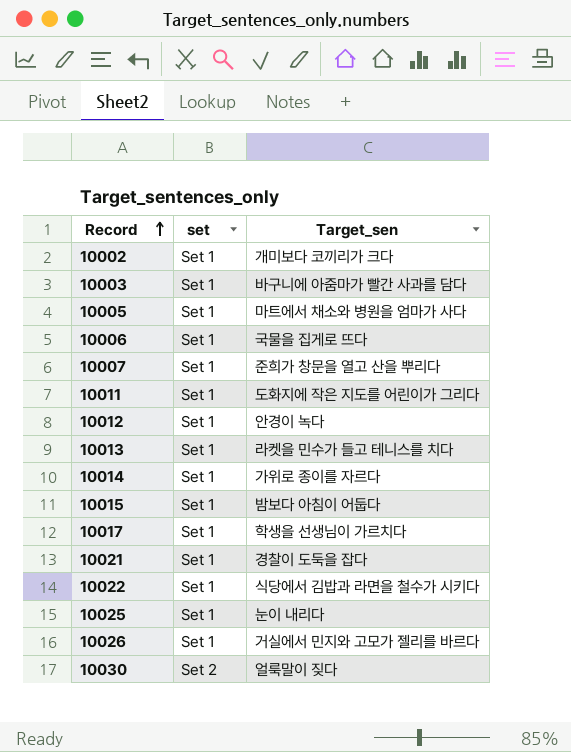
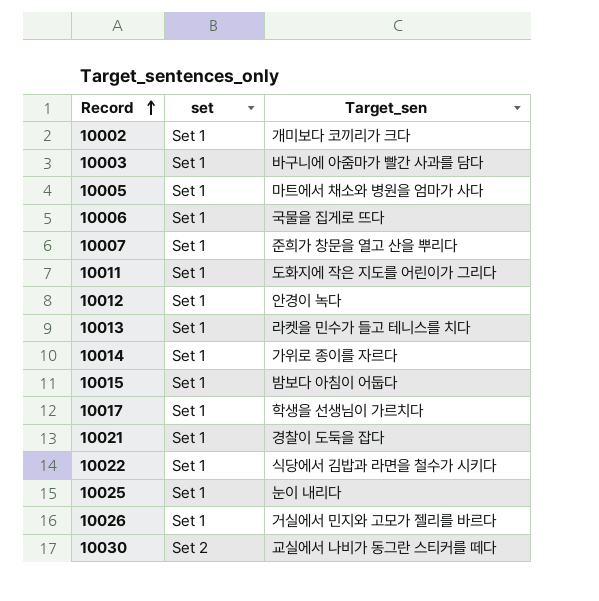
10030 | Target_sen: 얼룩말이 짖다 -> 교실에서 나비가 동그란 스티커를 떼다

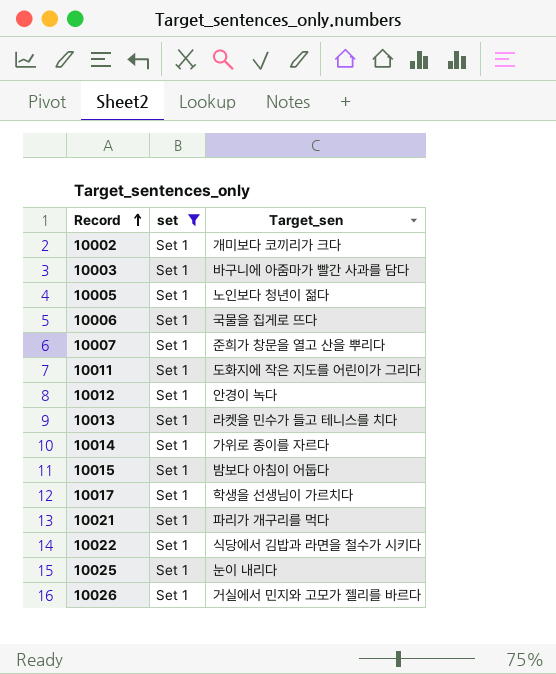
filter: none -> set = Set 1
10005 | Target_sen: 마트에서 채소와 병원을 엄마가 사다 -> 노인보다 청년이 젊다
10021 | Target_sen: 경찰이 도둑을 잡다 -> 파리가 개구리를 먹다

